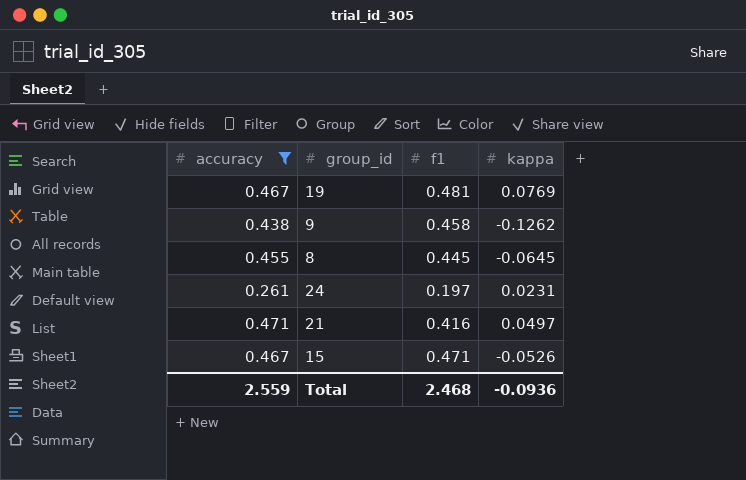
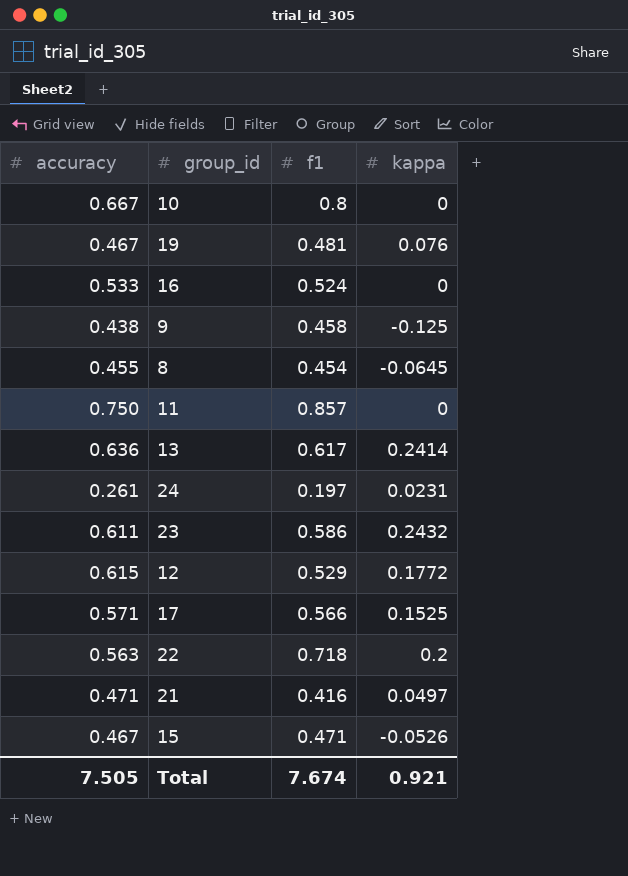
filter: accuracy <= 0.471 -> none
19 | kappa: 0.0769 -> 0.076
9 | kappa: -0.1262 -> -0.125
8 | f1: 0.445 -> 0.454
Total | accuracy: 2.559 -> 7.505
Total | f1: 2.468 -> 7.674
Total | kappa: -0.0936 -> 0.921

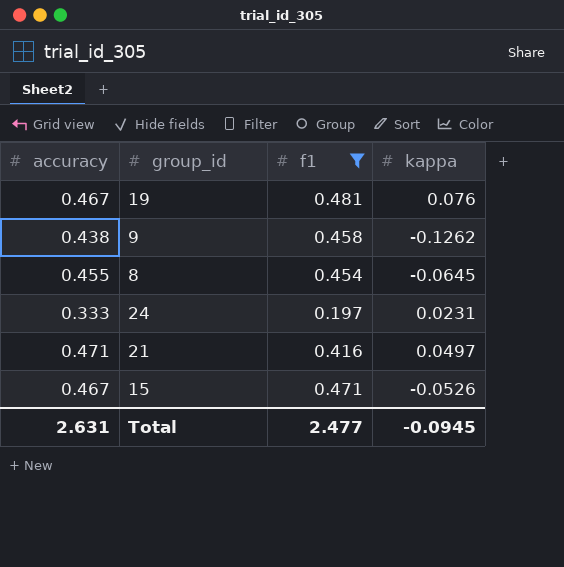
filter: none -> f1 <= 0.481
9 | kappa: -0.125 -> -0.1262
24 | accuracy: 0.261 -> 0.333
Total | accuracy: 7.505 -> 2.631
Total | f1: 7.674 -> 2.477
Total | kappa: 0.921 -> -0.0945

